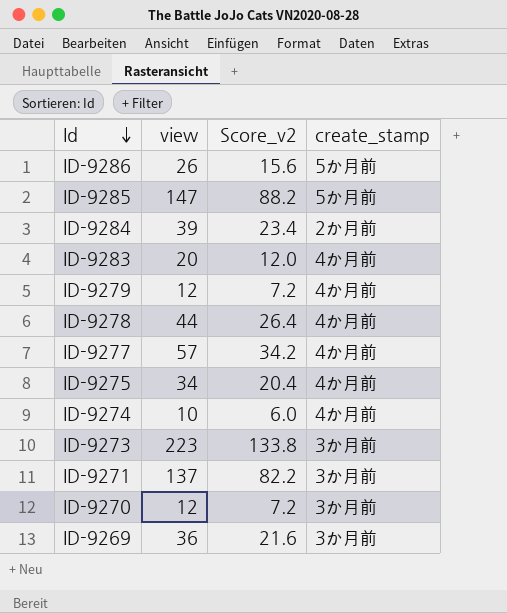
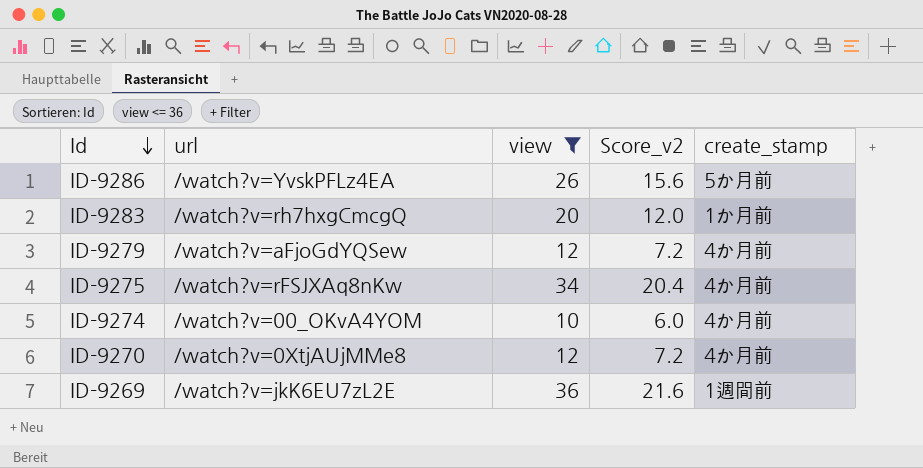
filter: none -> view <= 36
column url | position: none -> 2
ID-9283 | create_stamp: 4か月前 -> 1か月前
ID-9270 | create_stamp: 3か月前 -> 4か月前
ID-9269 | create_stamp: 3か月前 -> 1週間前

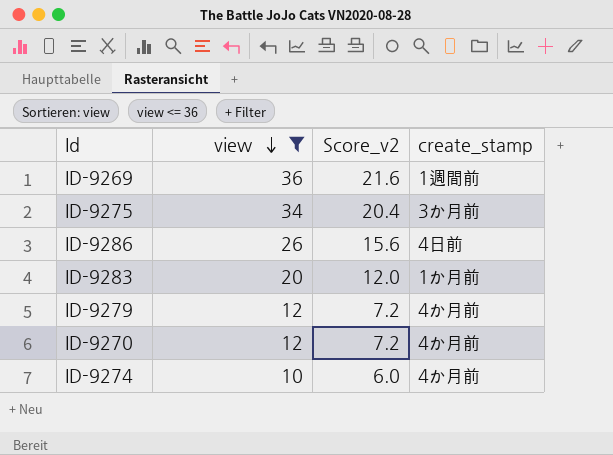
row order: Id descending -> view descending
column url | position: 2 -> none
ID-9275 | create_stamp: 4か月前 -> 3か月前
ID-9286 | create_stamp: 5か月前 -> 4日前

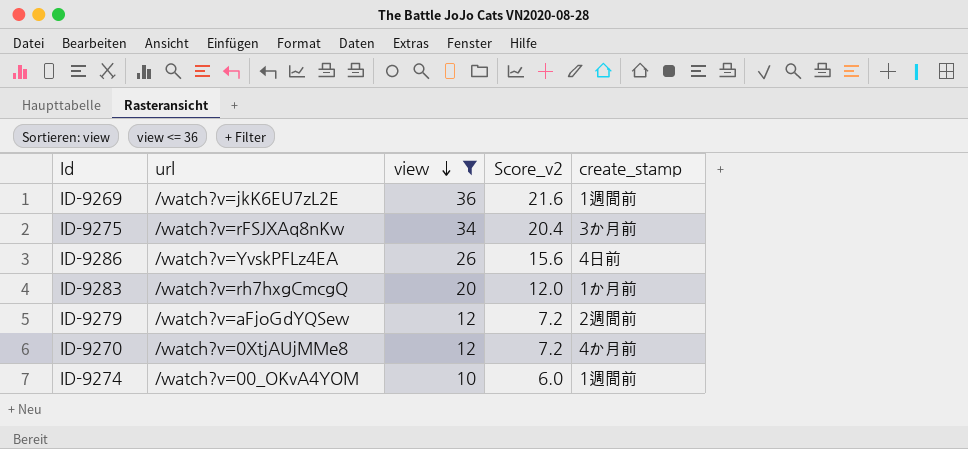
column url | position: none -> 2
ID-9279 | create_stamp: 4か月前 -> 2週間前
ID-9274 | create_stamp: 4か月前 -> 1週間前

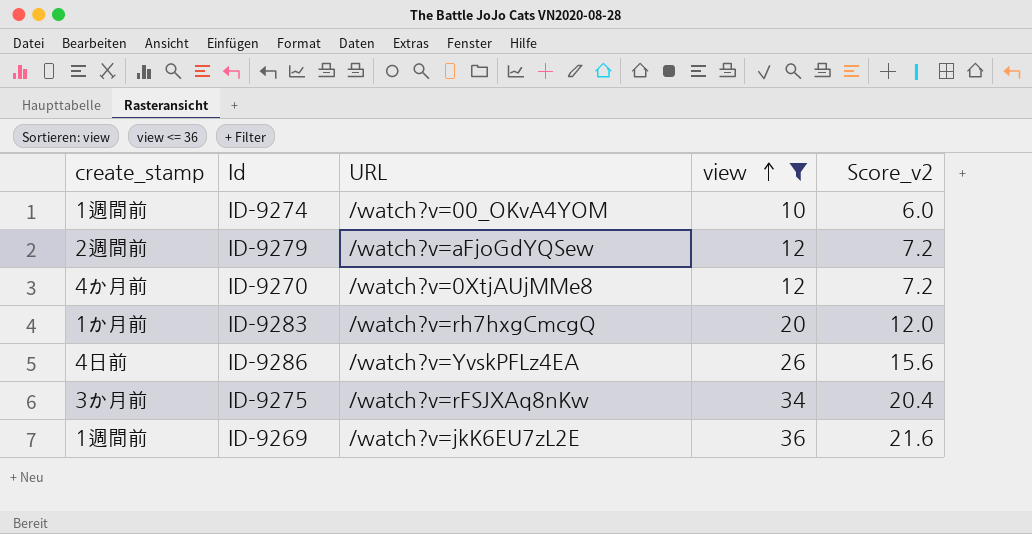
row order: view descending -> view ascending
column create_stamp | position: 5 -> 1
column name: url -> URL

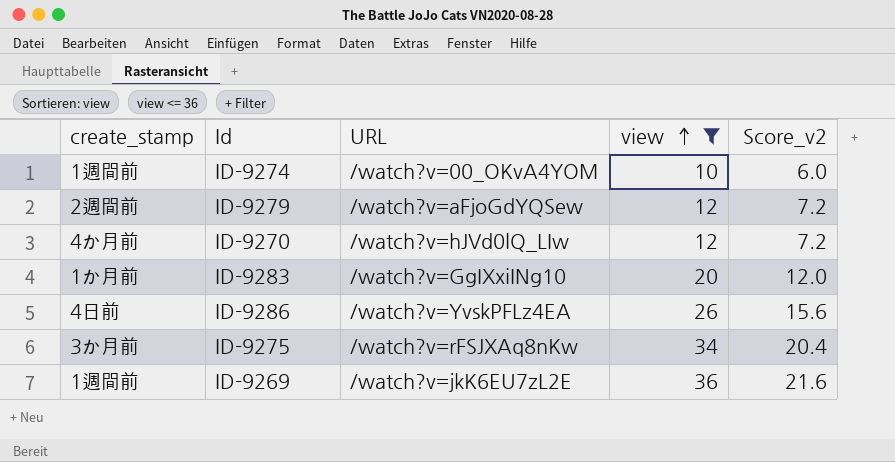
ID-9270 | URL: /watch?v=0XtjAUjMMe8 -> /watch?v=hJVd0lQ_LIw
ID-9283 | URL: /watch?v=rh7hxgCmcgQ -> /watch?v=GgIXxiINg10

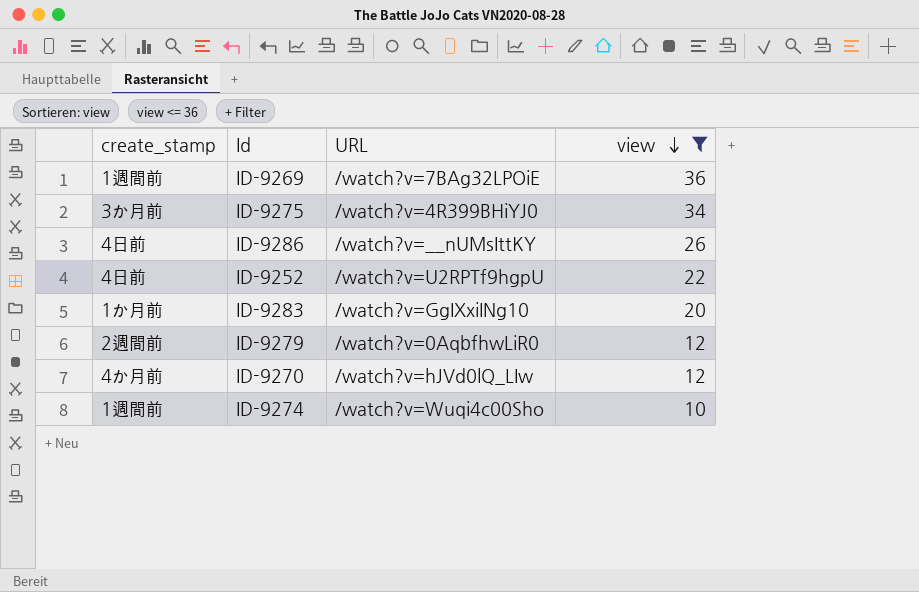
row order: view ascending -> view descending
column Score_v2 | formula: [view] * 0.6 -> none
ID-9269 | URL: /watch?v=jkK6EU7zL2E -> /watch?v=7BAg32LPOiE
ID-9275 | URL: /watch?v=rFSJXAq8nKw -> /watch?v=4R399BHiYJ0
ID-9286 | URL: /watch?v=YvskPFLz4EA -> /watch?v=__nUMsIttKY
row ID-9252: none -> 4日前 | /watch?v=U2RPTf9hgpU | 22
ID-9279 | URL: /watch?v=aFjoGdYQSew -> /watch?v=0AqbfhwLiR0
ID-9274 | URL: /watch?v=00_OKvA4YOM -> /watch?v=Wuqi4c00Sho

